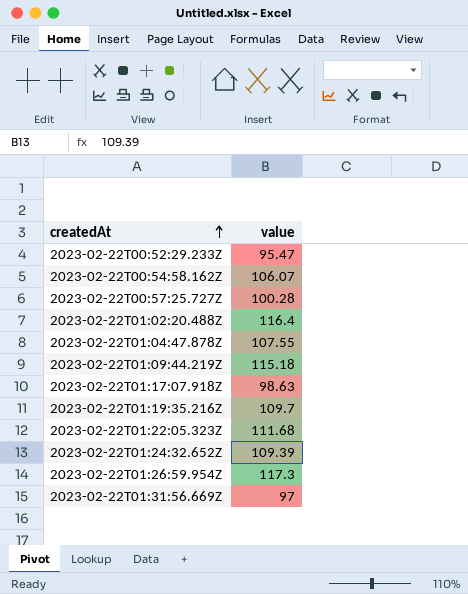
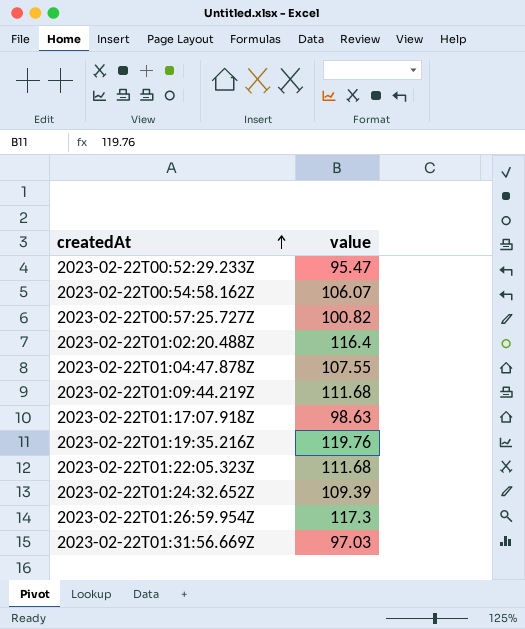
2023-02-22T00:57:25.727Z | value: 100.28 -> 100.82
2023-02-22T01:09:44.219Z | value: 115.18 -> 111.68
2023-02-22T01:19:35.216Z | value: 109.7 -> 119.76
2023-02-22T01:31:56.669Z | value: 97 -> 97.03

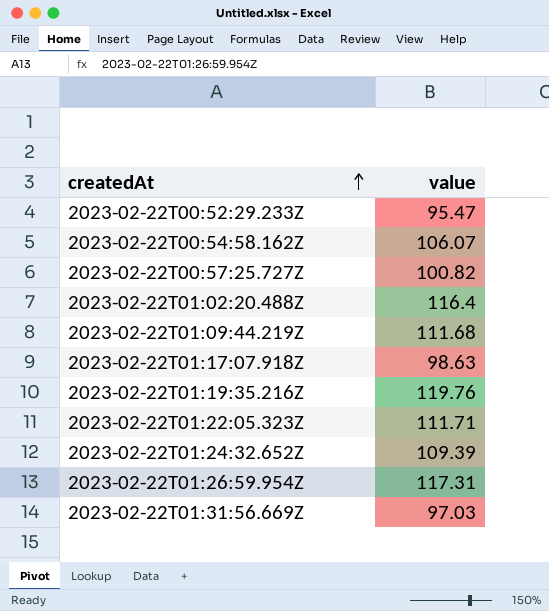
row 2023-02-22T01:04:47.878Z: 107.55 -> none
2023-02-22T01:22:05.323Z | value: 111.68 -> 111.71
2023-02-22T01:26:59.954Z | value: 117.3 -> 117.31

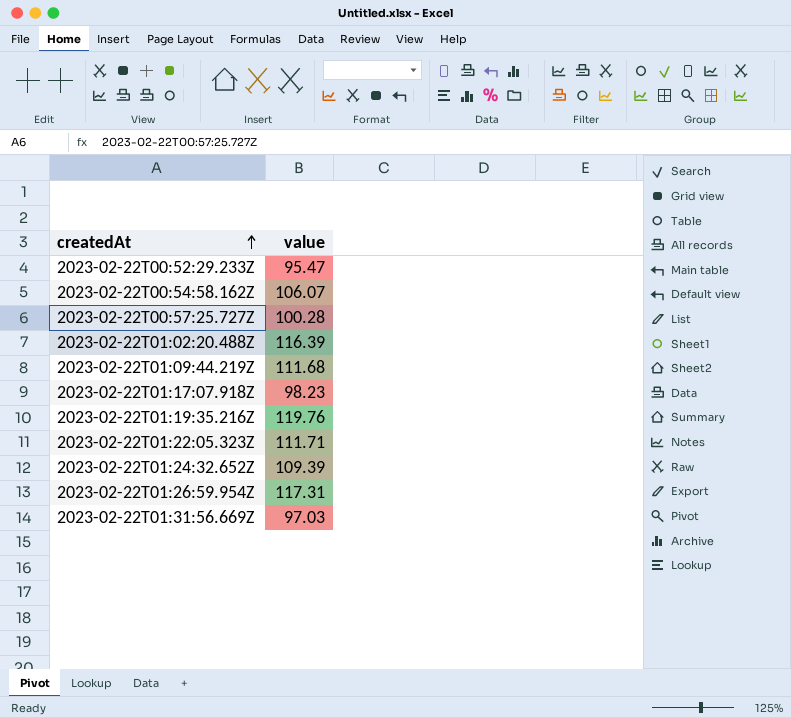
2023-02-22T00:57:25.727Z | value: 100.82 -> 100.28
2023-02-22T01:02:20.488Z | value: 116.4 -> 116.39
2023-02-22T01:17:07.918Z | value: 98.63 -> 98.23

